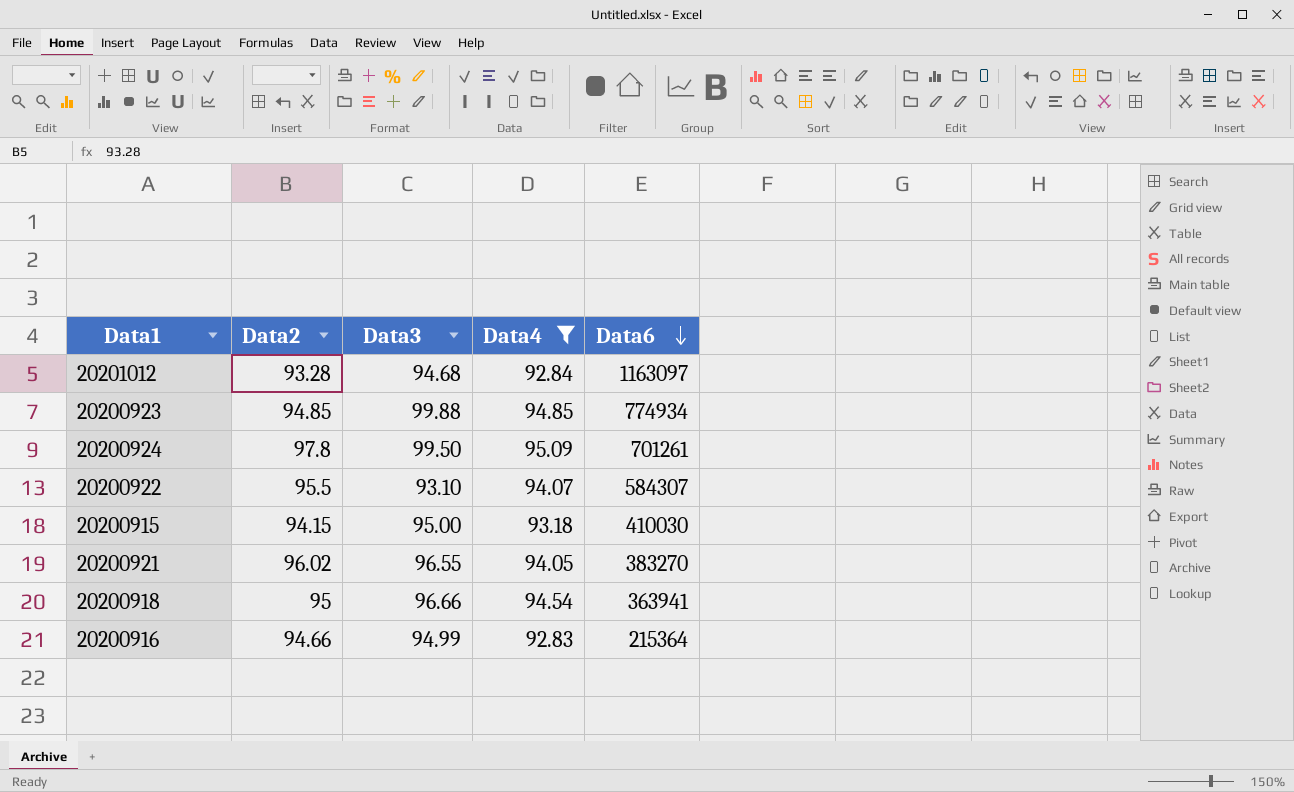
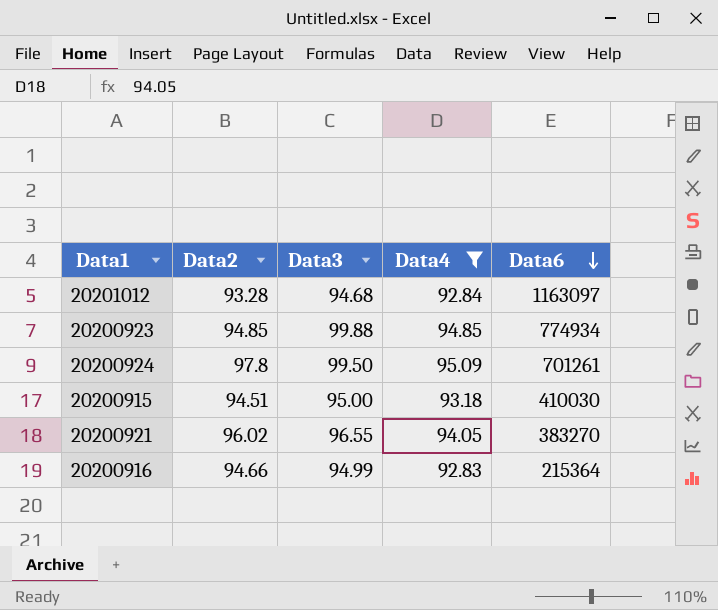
row 20200922: 95.5 | 93.10 | 94.07 | 584307 -> none
row 20200918: 95 | 96.66 | 94.54 | 363941 -> none
20200915 | Data2: 94.15 -> 94.51

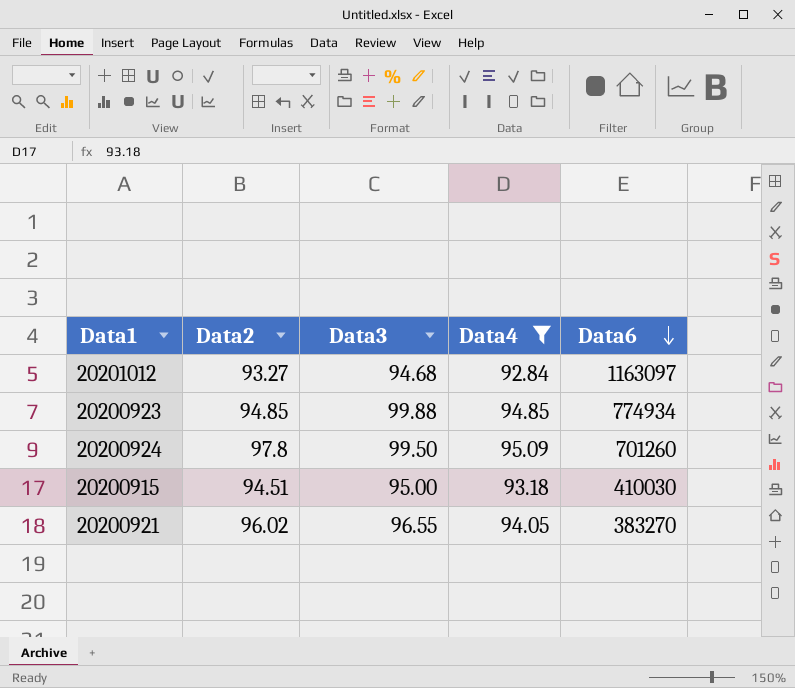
row 20200916: 94.66 | 94.99 | 92.83 | 215364 -> none
20201012 | Data2: 93.28 -> 93.27
20200924 | Data6: 701261 -> 701260

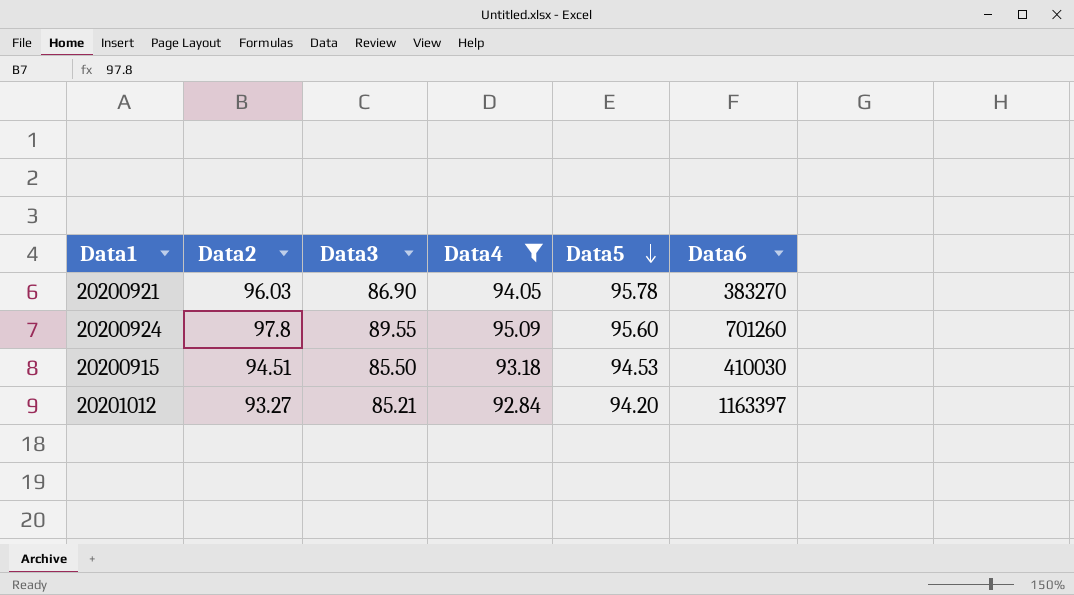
row order: Data6 descending -> Data5 descending
column Data5 | position: none -> 5
row 20200923: 94.85 | 99.88 | 94.85 | 774934 -> none
20200921 | Data2: 96.02 -> 96.03
20200921 | Data3: 96.55 -> 86.90
20200924 | Data3: 99.50 -> 89.55
20200915 | Data3: 95.00 -> 85.50
20201012 | Data3: 94.68 -> 85.21
20201012 | Data6: 1163097 -> 1163397

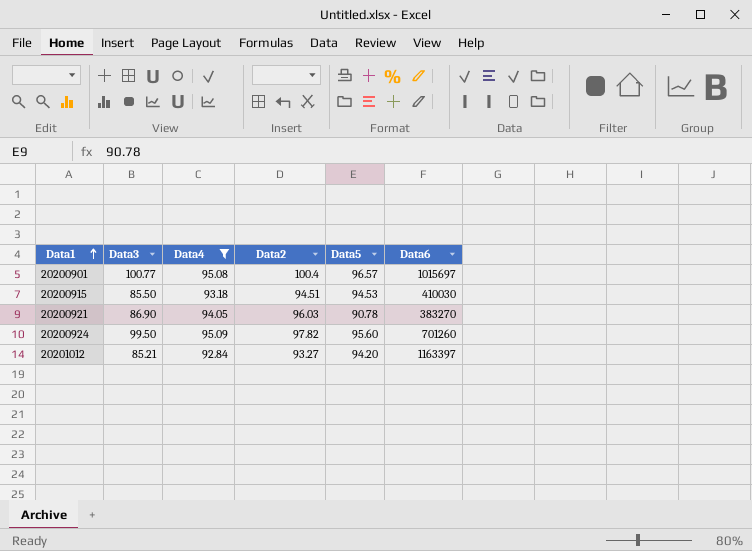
row order: Data5 descending -> Data1 ascending
column Data2 | position: 2 -> 4
row 20200901: none -> 100.77 | 95.08 | 100.4 | 96.57 | 1015697
20200921 | Data5: 95.78 -> 90.78
20200924 | Data3: 89.55 -> 99.50
20200924 | Data2: 97.8 -> 97.82

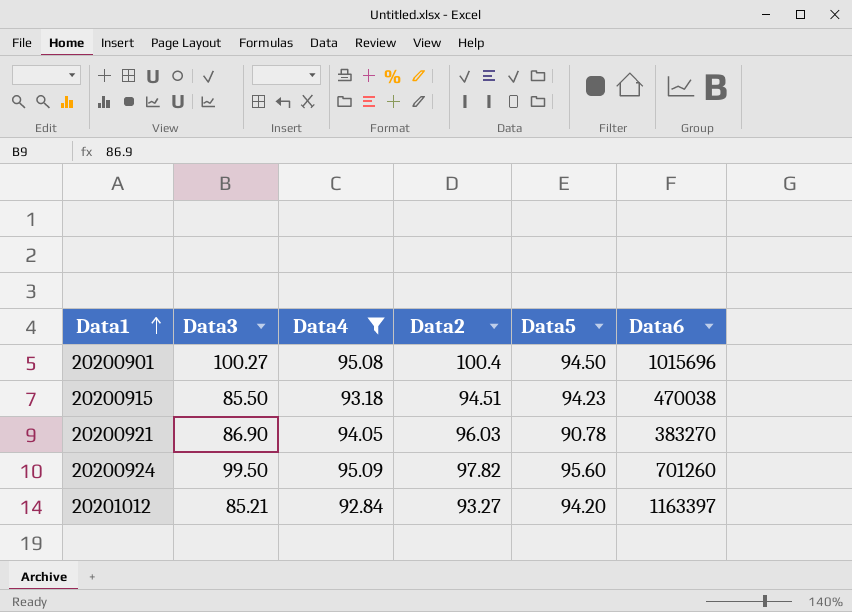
20200901 | Data3: 100.77 -> 100.27
20200901 | Data5: 96.57 -> 94.50
20200901 | Data6: 1015697 -> 1015696
20200915 | Data5: 94.53 -> 94.23
20200915 | Data6: 410030 -> 470038

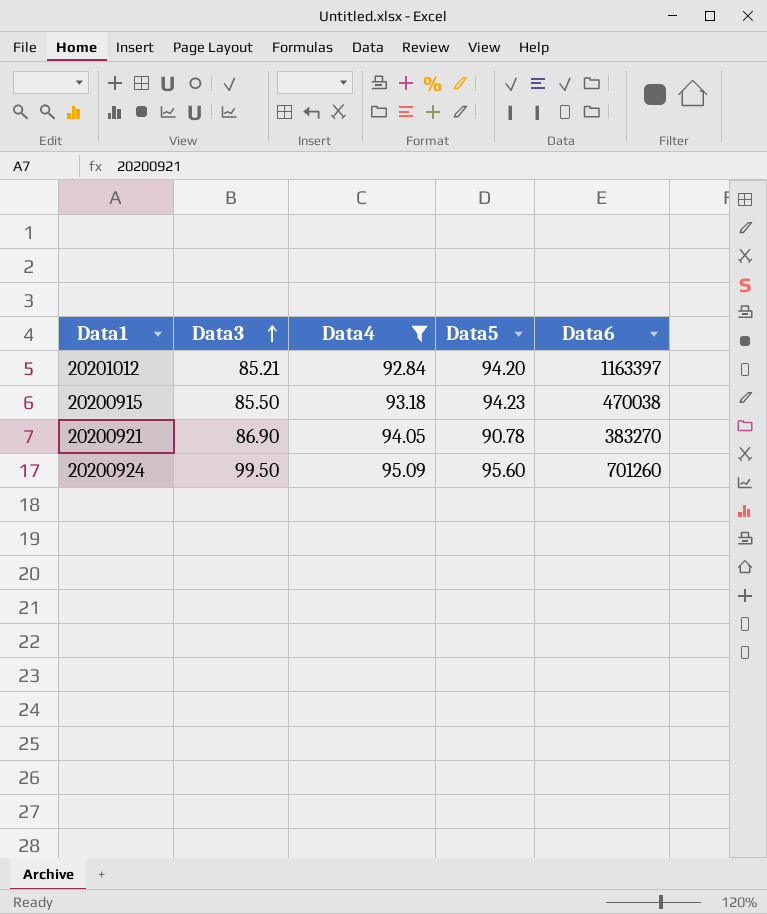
row order: Data1 ascending -> Data3 ascending
column Data2 | position: 4 -> none
row 20200901: 100.27 | 95.08 | 100.4 | 94.50 | 1015696 -> none

